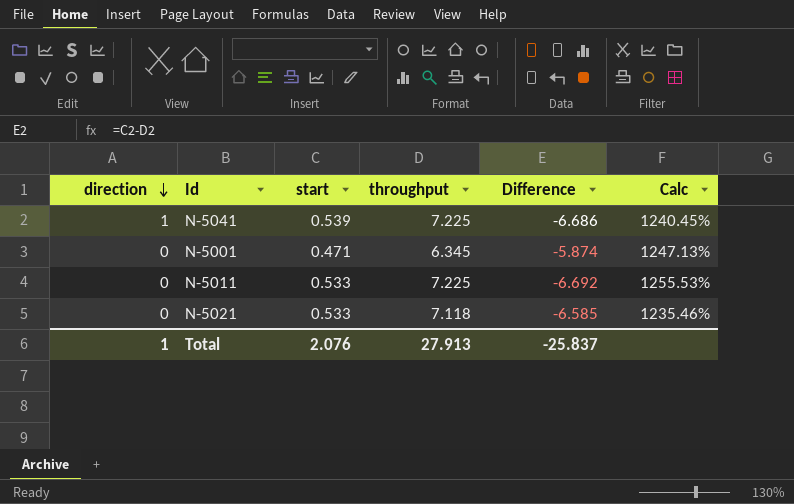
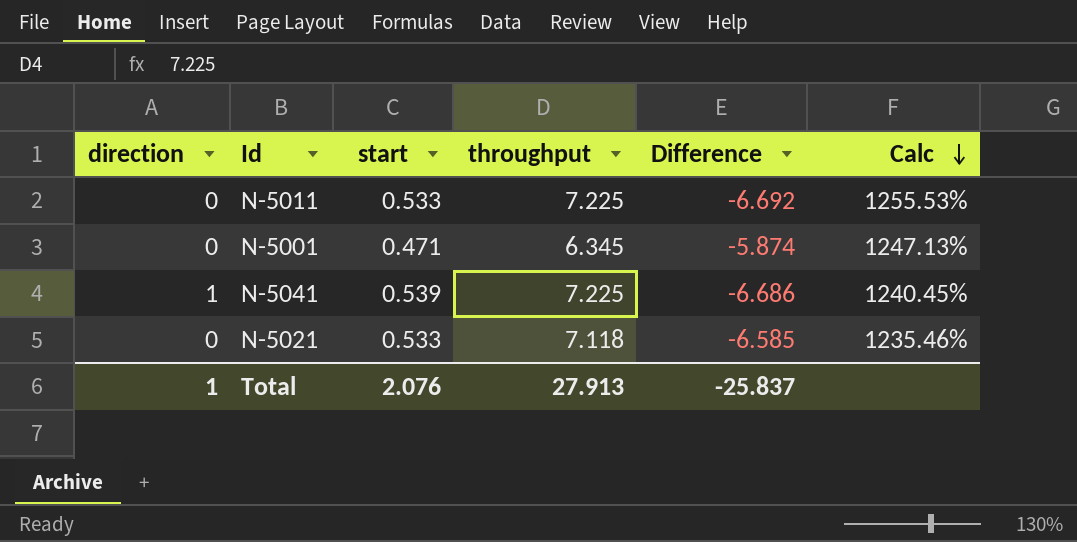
row order: direction descending -> Calc descending

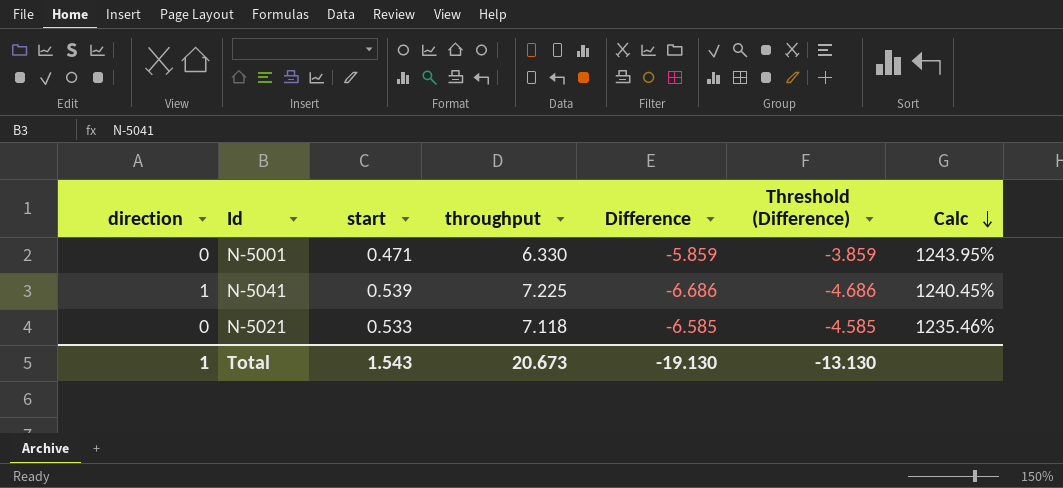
column Threshold (Difference) | formula: none -> [Difference] + 2
row N-5011: 0 | 0.533 | 7.225 | -6.692 | 1255.53% -> none
N-5001 | throughput: 6.345 -> 6.330
N-5001 | Difference: -5.874 -> -5.859
N-5001 | Calc: 1247.13% -> 1243.95%
Total | start: 2.076 -> 1.543
Total | throughput: 27.913 -> 20.673
Total | Difference: -25.837 -> -19.130

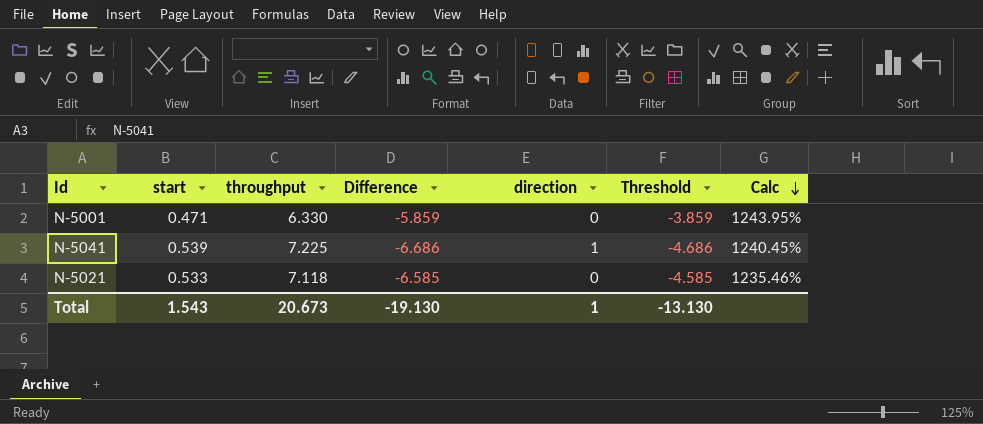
column direction | position: 1 -> 5
column name: Threshold (Difference) -> Threshold

